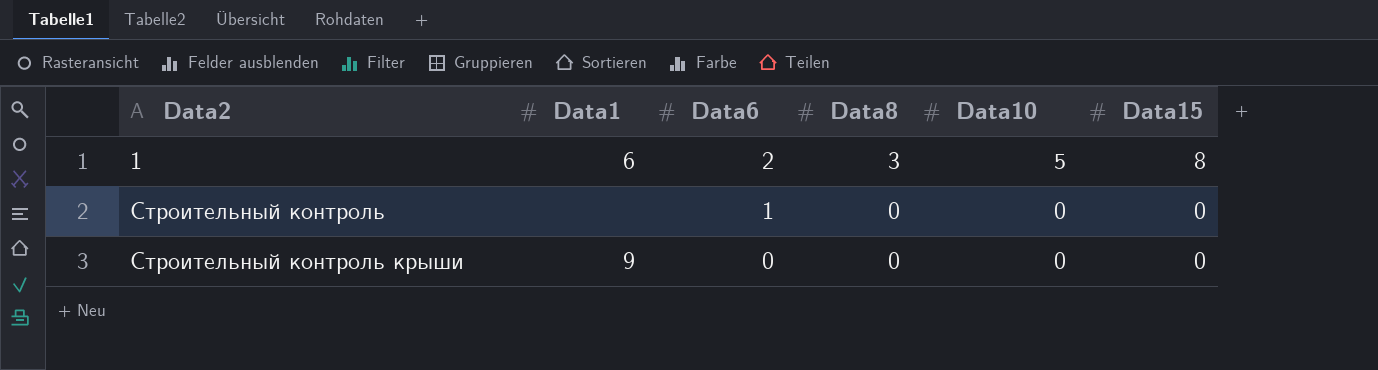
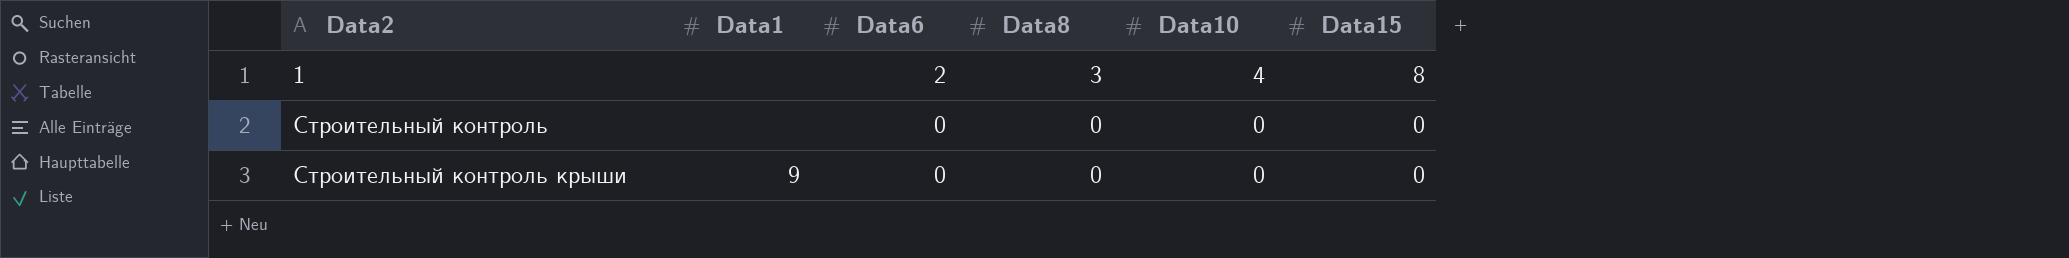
1 | Data1: 6 -> none
1 | Data10: 5 -> 4
Строительный контроль | Data6: 1 -> 0

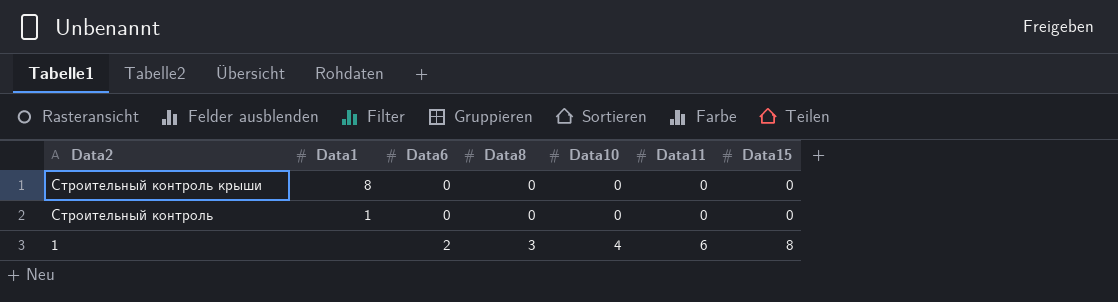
row order: Data2 ascending -> Data2 descending
column Data11 | position: none -> 6
Строительный контроль крыши | Data1: 9 -> 8
Строительный контроль | Data1: none -> 1

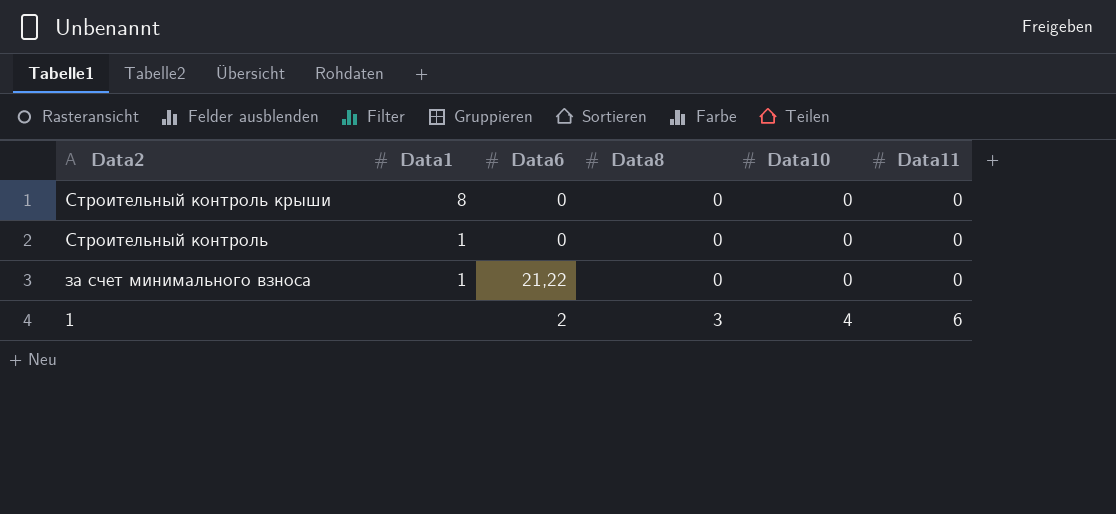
column Data15 | position: 7 -> none
row за счет минимального взноса: none -> 1 | 21,22 | 0 | 0 | 0

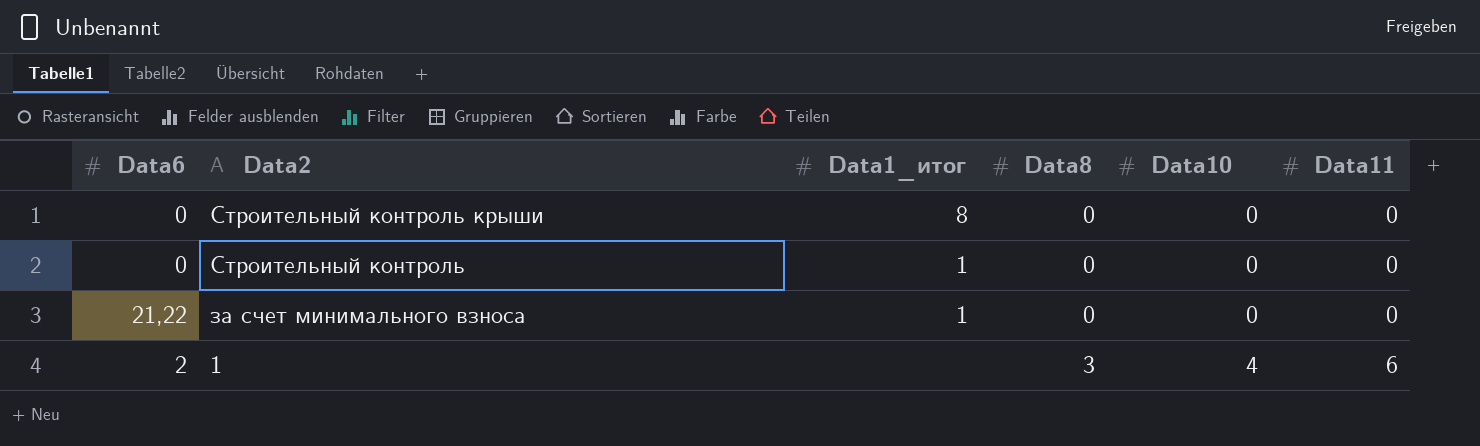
column Data6 | position: 3 -> 1
column name: Data1 -> Data1_итог

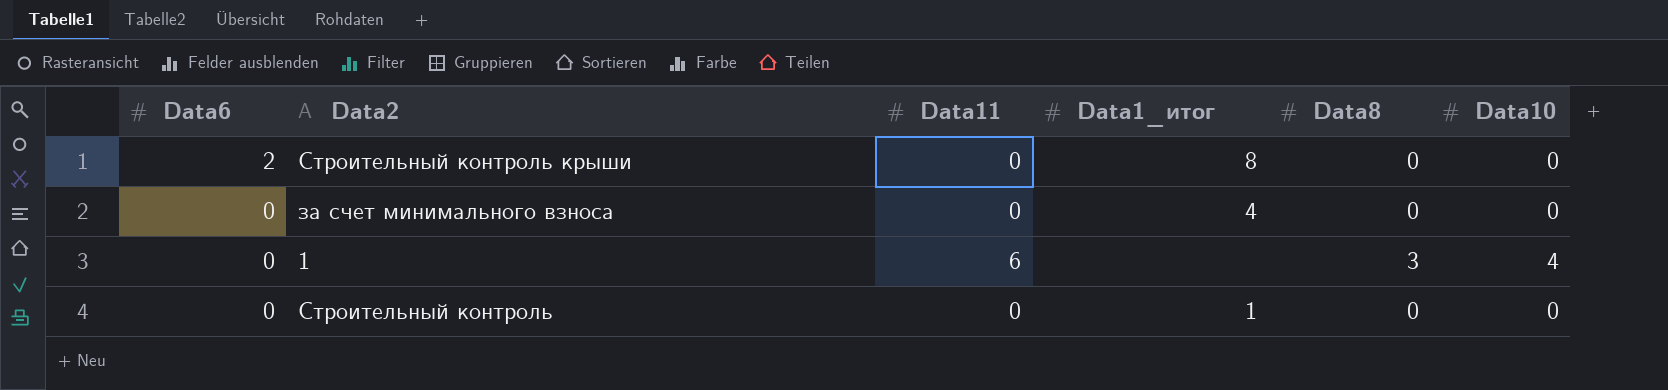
row order: Data2 descending -> Data6 descending
column Data11 | position: 6 -> 3
Строительный контроль крыши | Data6: 0 -> 2
за счет минимального взноса | Data6: 21,22 -> 0
за счет минимального взноса | Data1_итог: 1 -> 4
1 | Data6: 2 -> 0

